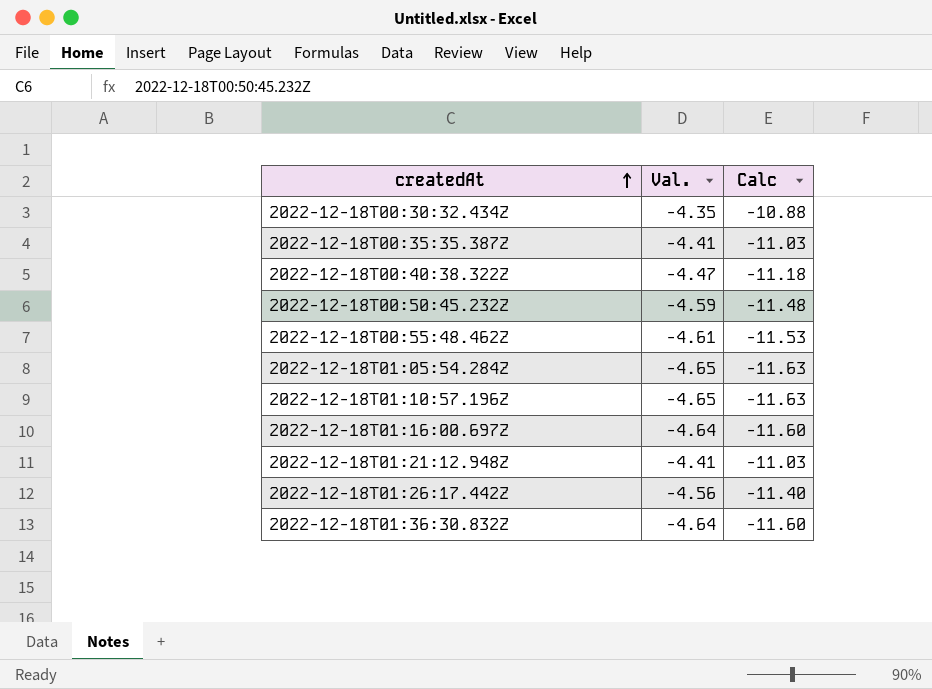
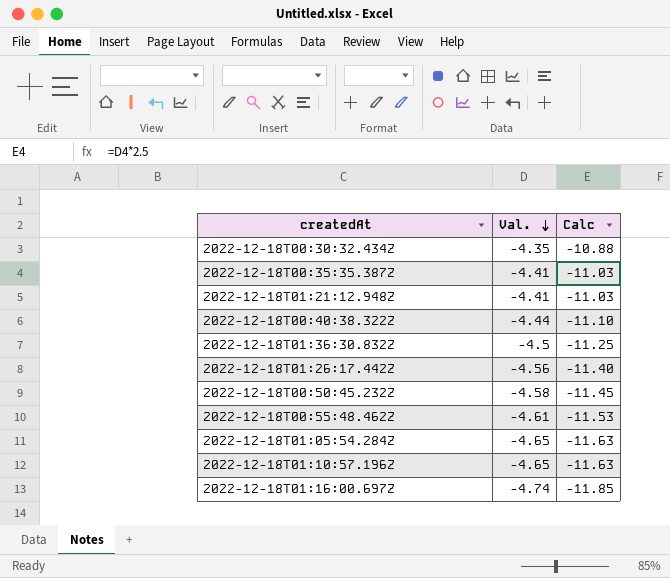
row order: createdAt ascending -> Val. descending
2022-12-18T00:40:38.322Z | Val.: -4.47 -> -4.44
2022-12-18T00:40:38.322Z | Calc: -11.18 -> -11.10
2022-12-18T01:36:30.832Z | Val.: -4.64 -> -4.5
2022-12-18T01:36:30.832Z | Calc: -11.60 -> -11.25
2022-12-18T00:50:45.232Z | Val.: -4.59 -> -4.58
2022-12-18T00:50:45.232Z | Calc: -11.48 -> -11.45
2022-12-18T01:16:00.697Z | Val.: -4.64 -> -4.74
2022-12-18T01:16:00.697Z | Calc: -11.60 -> -11.85

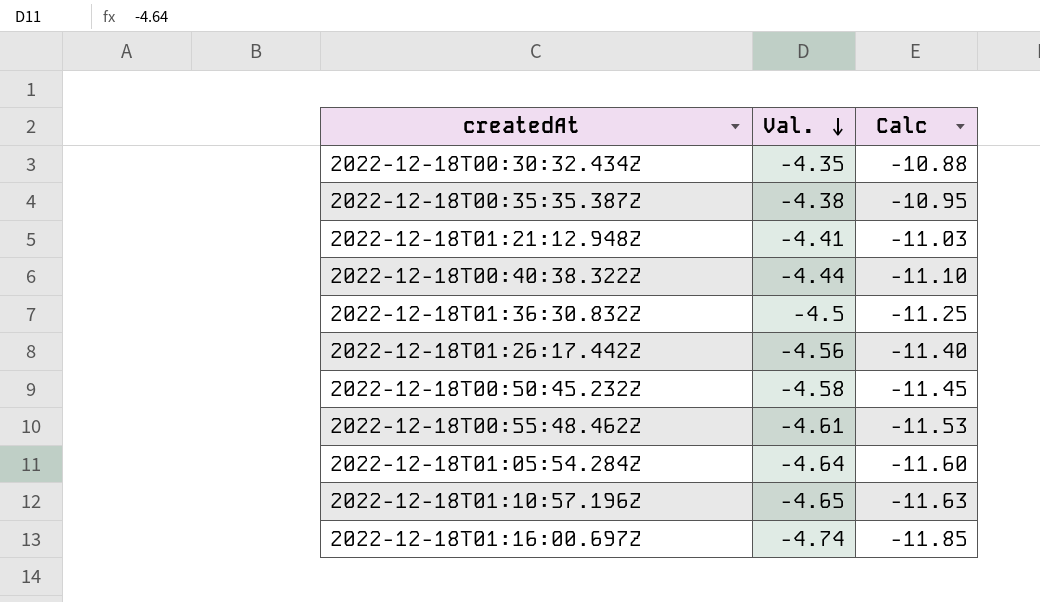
2022-12-18T00:35:35.387Z | Val.: -4.41 -> -4.38
2022-12-18T00:35:35.387Z | Calc: -11.03 -> -10.95
2022-12-18T01:05:54.284Z | Val.: -4.65 -> -4.64
2022-12-18T01:05:54.284Z | Calc: -11.63 -> -11.60

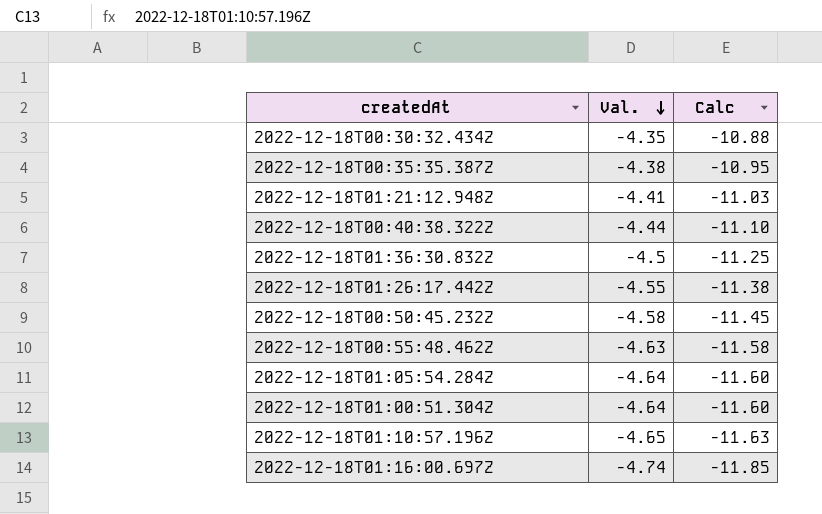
2022-12-18T01:26:17.442Z | Val.: -4.56 -> -4.55
2022-12-18T01:26:17.442Z | Calc: -11.40 -> -11.38
2022-12-18T00:55:48.462Z | Val.: -4.61 -> -4.63
2022-12-18T00:55:48.462Z | Calc: -11.53 -> -11.58
row 2022-12-18T01:00:51.304Z: none -> -4.64 | -11.60

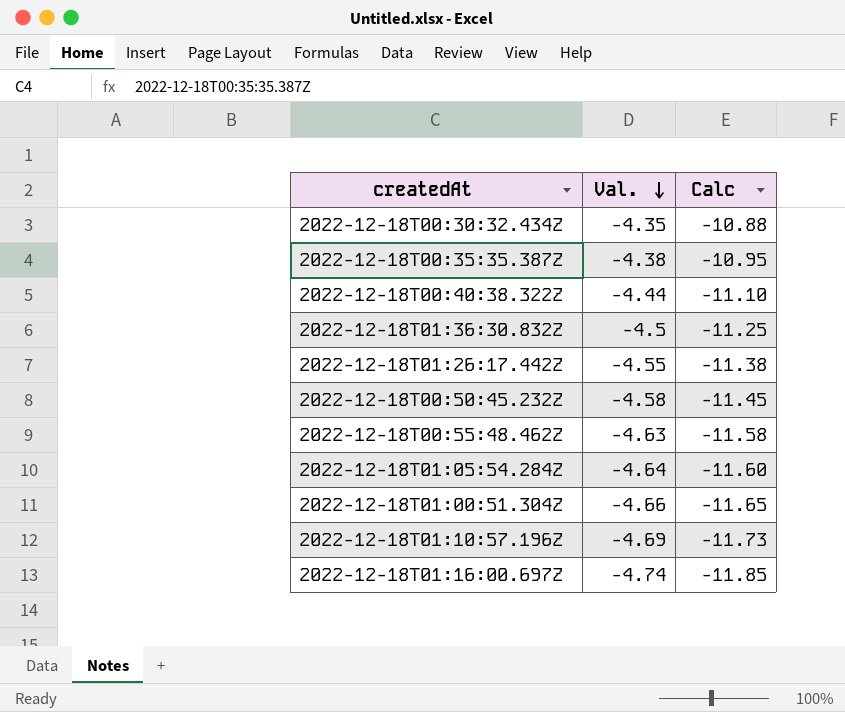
row 2022-12-18T01:21:12.948Z: -4.41 | -11.03 -> none
2022-12-18T01:00:51.304Z | Val.: -4.64 -> -4.66
2022-12-18T01:00:51.304Z | Calc: -11.60 -> -11.65
2022-12-18T01:10:57.196Z | Val.: -4.65 -> -4.69
2022-12-18T01:10:57.196Z | Calc: -11.63 -> -11.73

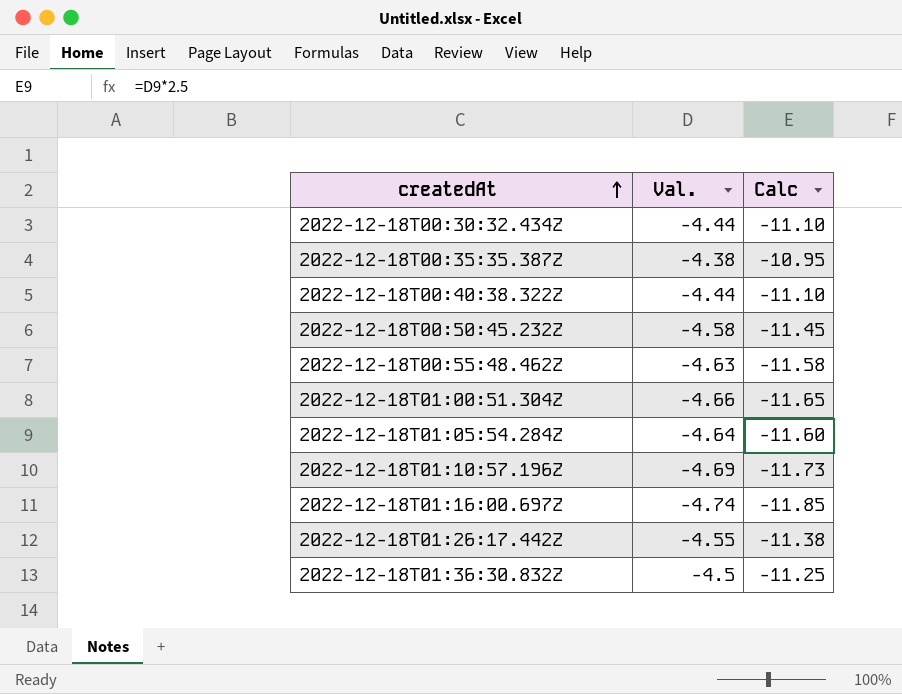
row order: Val. descending -> createdAt ascending
2022-12-18T00:30:32.434Z | Val.: -4.35 -> -4.44
2022-12-18T00:30:32.434Z | Calc: -10.88 -> -11.10

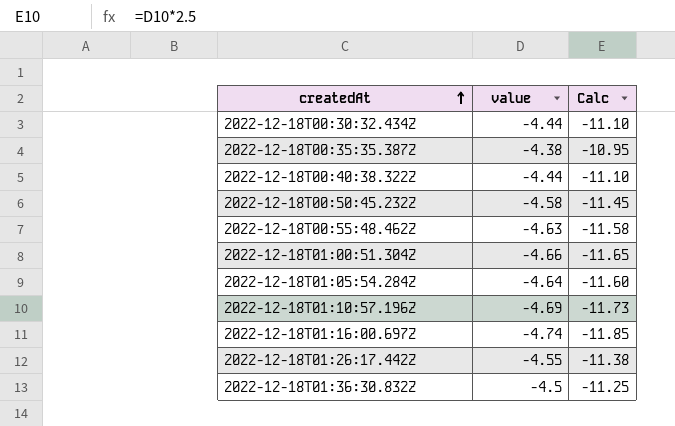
column name: Val. -> value

